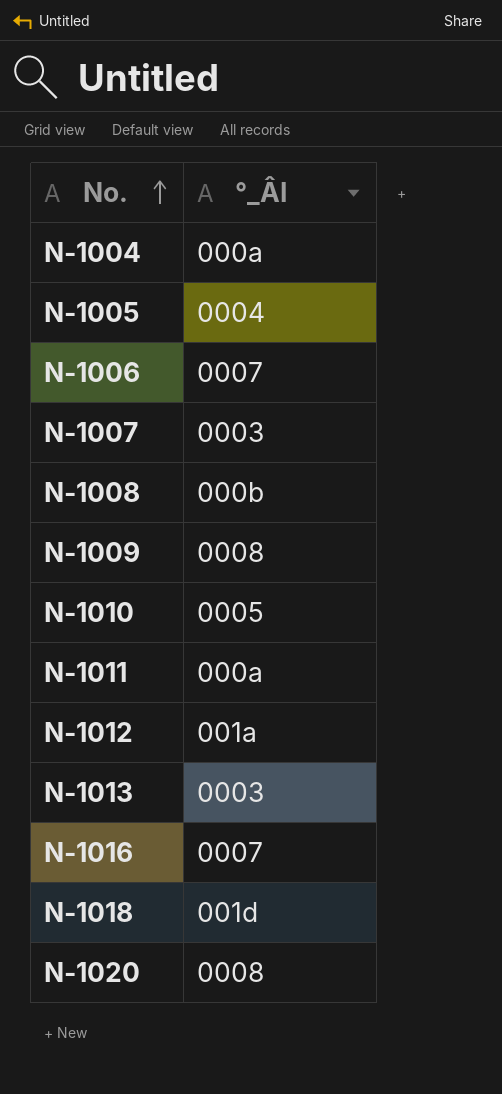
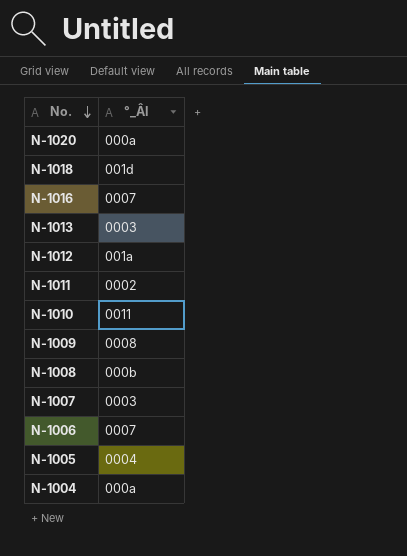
row order: No. ascending -> No. descending
N-1020 | °_ÂI: 0008 -> 000a
N-1011 | °_ÂI: 000a -> 0002
N-1010 | °_ÂI: 0005 -> 0011

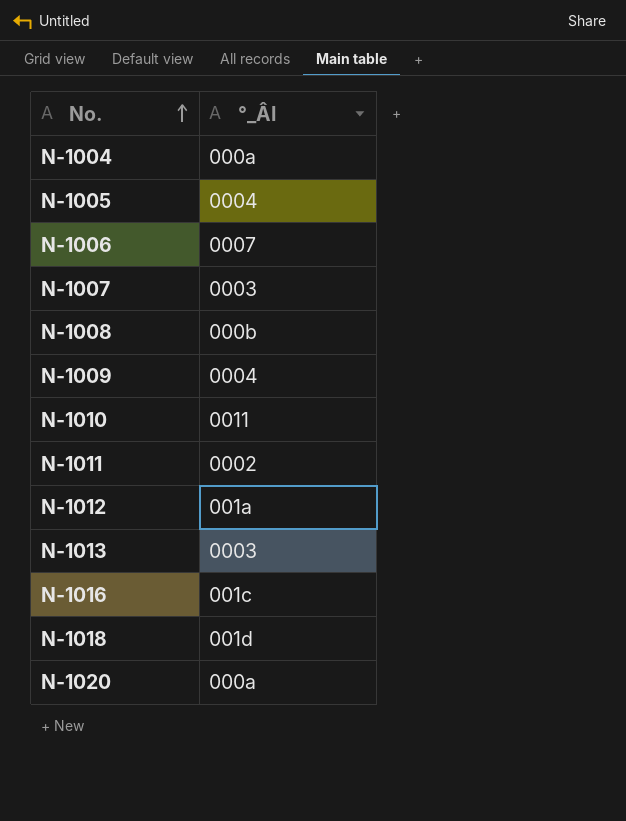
row order: No. descending -> No. ascending
N-1009 | °_ÂI: 0008 -> 0004
N-1016 | °_ÂI: 0007 -> 001c

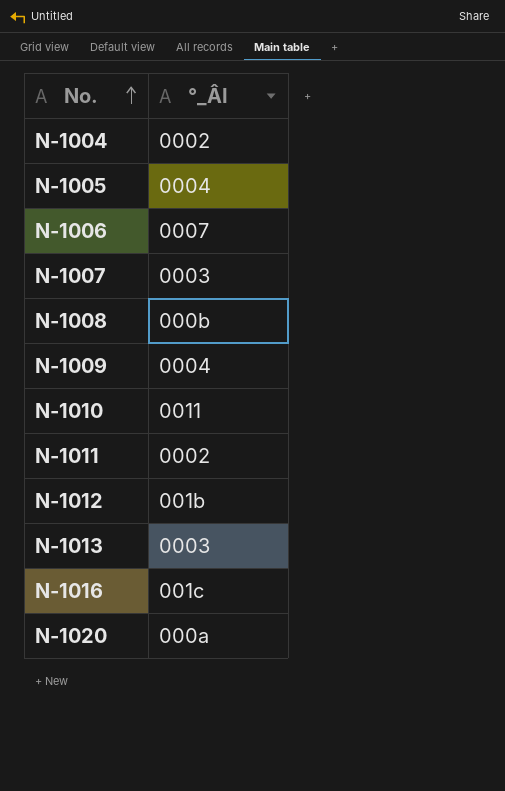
row N-1018: 001d -> none
N-1004 | °_ÂI: 000a -> 0002
N-1012 | °_ÂI: 001a -> 001b

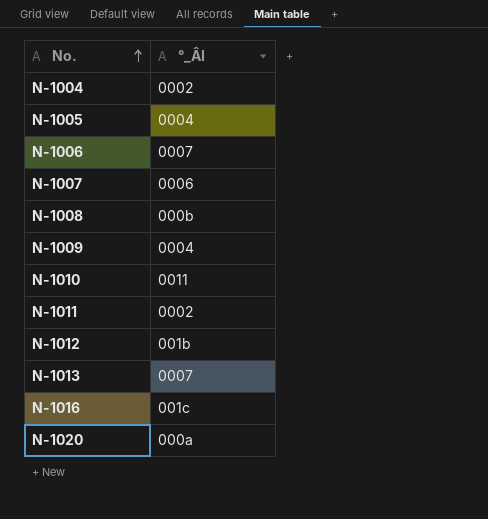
N-1007 | °_ÂI: 0003 -> 0006
N-1013 | °_ÂI: 0003 -> 0007

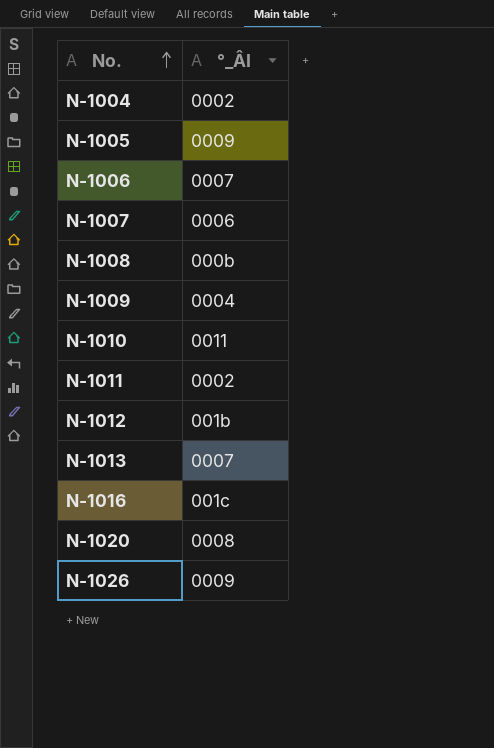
N-1005 | °_ÂI: 0004 -> 0009
N-1020 | °_ÂI: 000a -> 0008
row N-1026: none -> 0009

